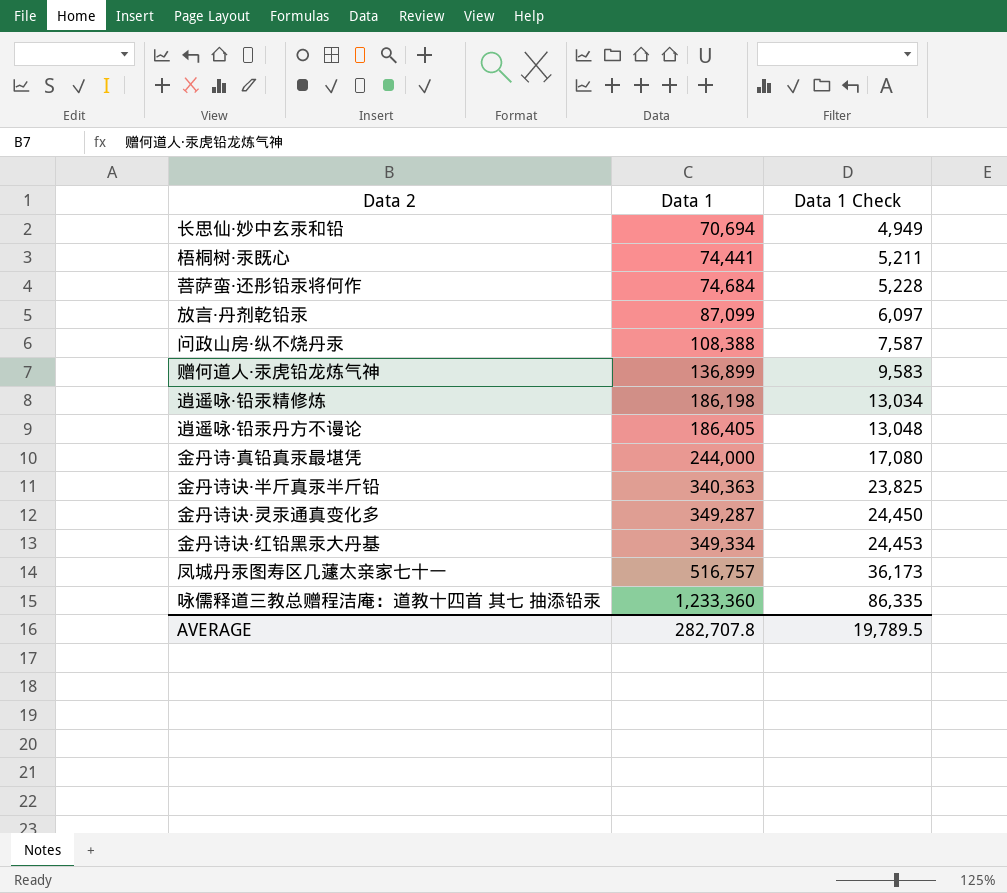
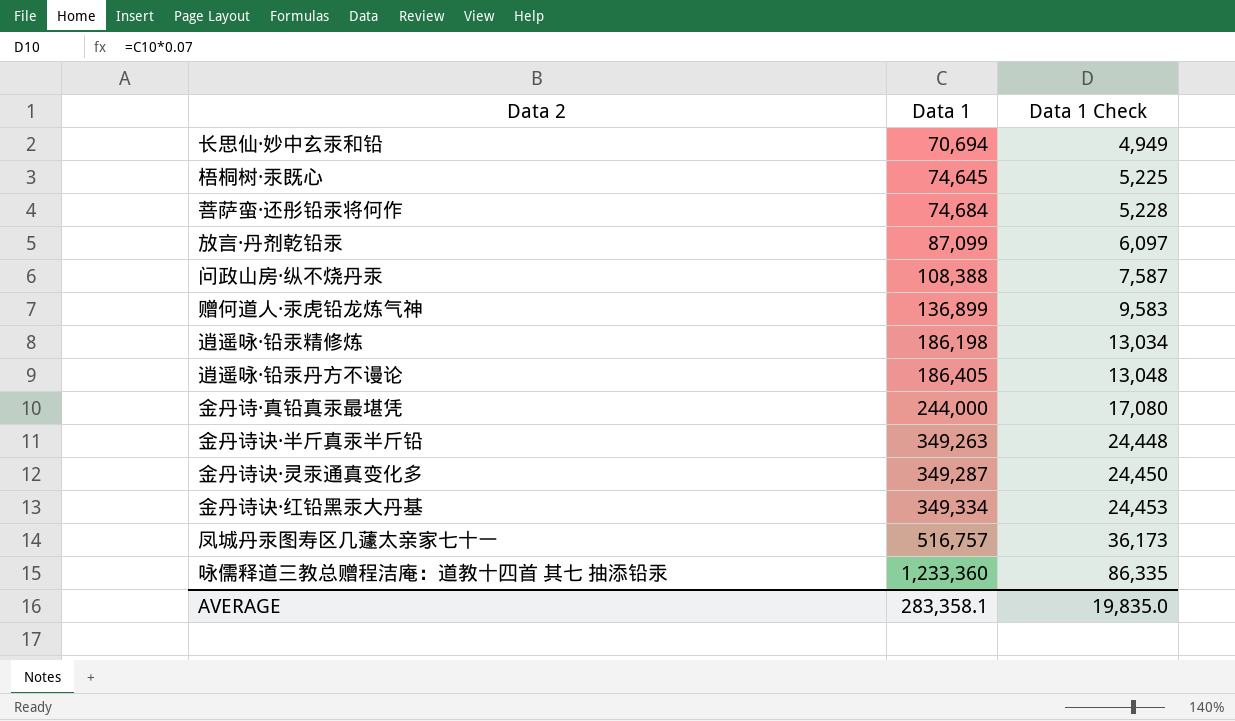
梧桐树·汞既心 | Data 1: 74,441 -> 74,645
梧桐树·汞既心 | Data 1 Check: 5,211 -> 5,225
金丹诗诀·半斤真汞半斤铅 | Data 1: 340,363 -> 349,263
金丹诗诀·半斤真汞半斤铅 | Data 1 Check: 23,825 -> 24,448
AVERAGE | Data 1: 282,707.8 -> 283,358.1
AVERAGE | Data 1 Check: 19,789.5 -> 19,835.0

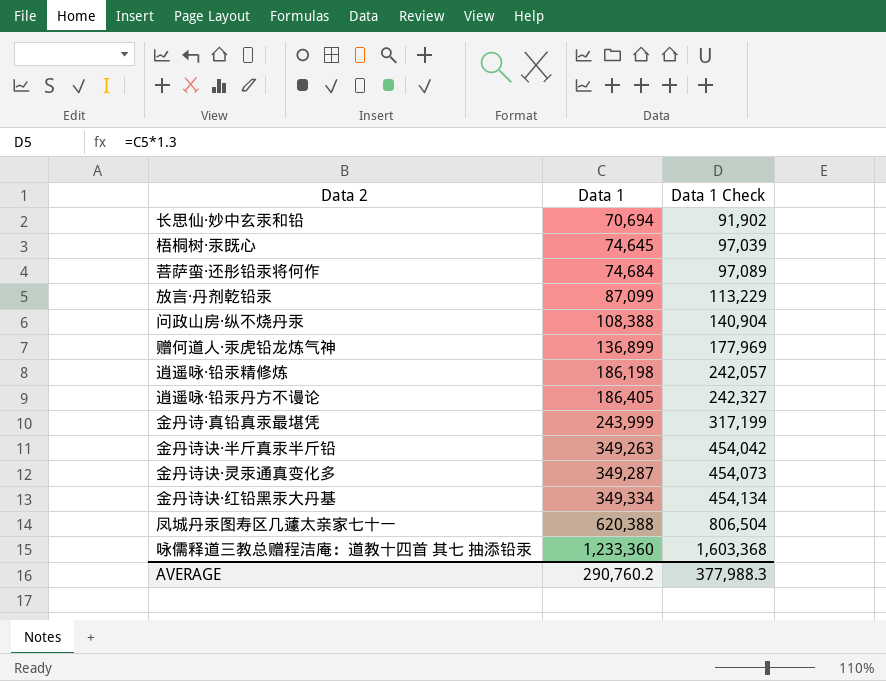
column Data 1 Check | formula: [Data 1] * 0.07 -> [Data 1] * 1.3
金丹诗·真铅真汞最堪凭 | Data 1: 244,000 -> 243,999
凤城丹汞图寿区几蘧太亲家七十一 | Data 1: 516,757 -> 620,388
AVERAGE | Data 1: 283,358.1 -> 290,760.2
AVERAGE | Data 1 Check: 19,835.0 -> 377,988.3

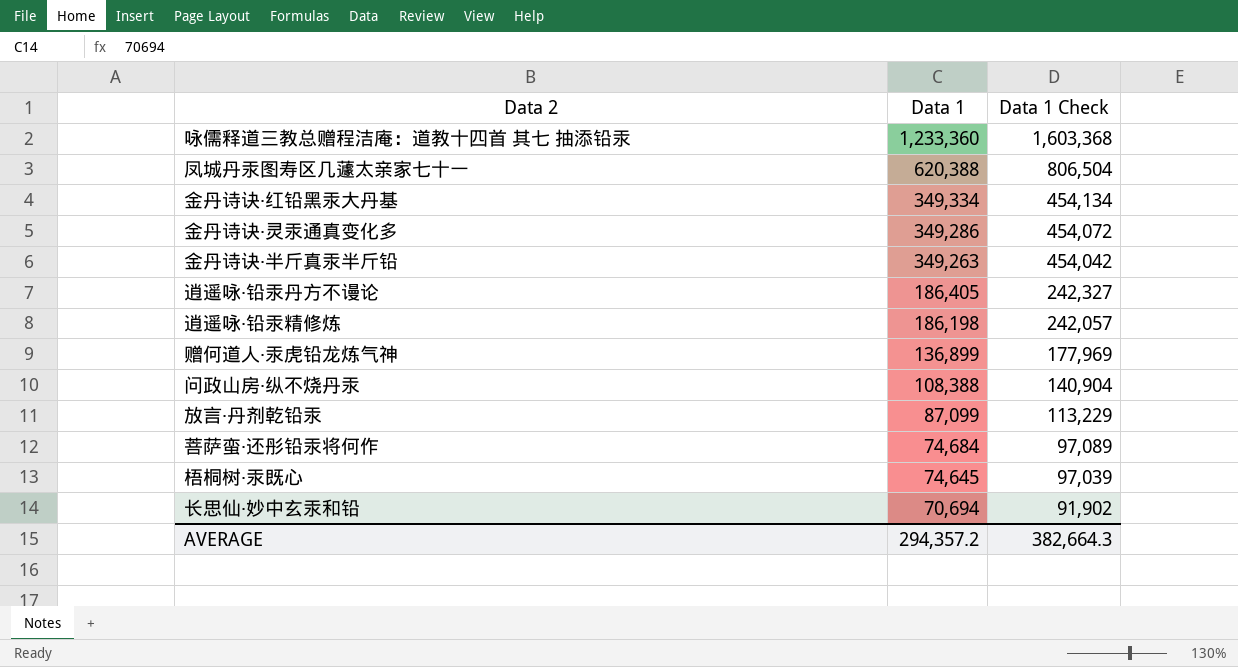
row order: Data 1 ascending -> Data 1 descending
row 金丹诗·真铅真汞最堪凭: 243,999 | 317,199 -> none
金丹诗诀·灵汞通真变化多 | Data 1: 349,287 -> 349,286
金丹诗诀·灵汞通真变化多 | Data 1 Check: 454,073 -> 454,072
AVERAGE | Data 1: 290,760.2 -> 294,357.2
AVERAGE | Data 1 Check: 377,988.3 -> 382,664.3

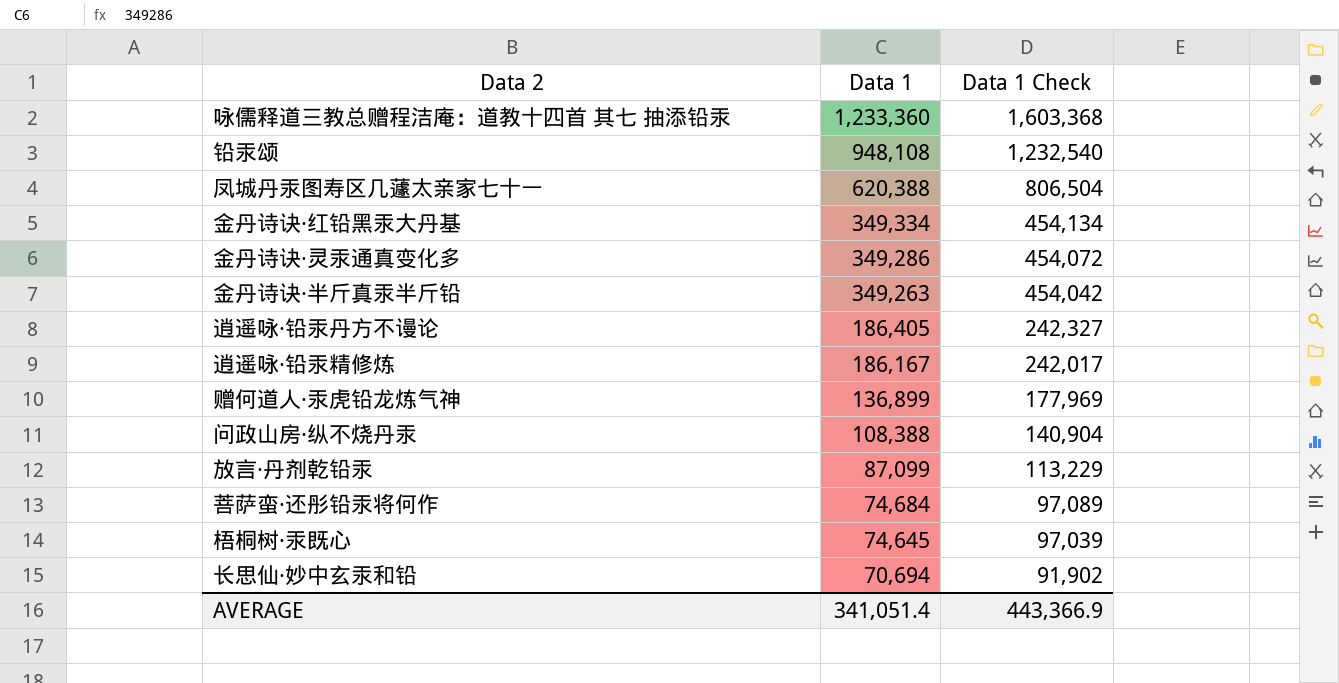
row 铅汞颂: none -> 948,108 | 1,232,540
逍遥咏·铅汞精修炼 | Data 1: 186,198 -> 186,167
逍遥咏·铅汞精修炼 | Data 1 Check: 242,057 -> 242,017
AVERAGE | Data 1: 294,357.2 -> 341,051.4
AVERAGE | Data 1 Check: 382,664.3 -> 443,366.9

